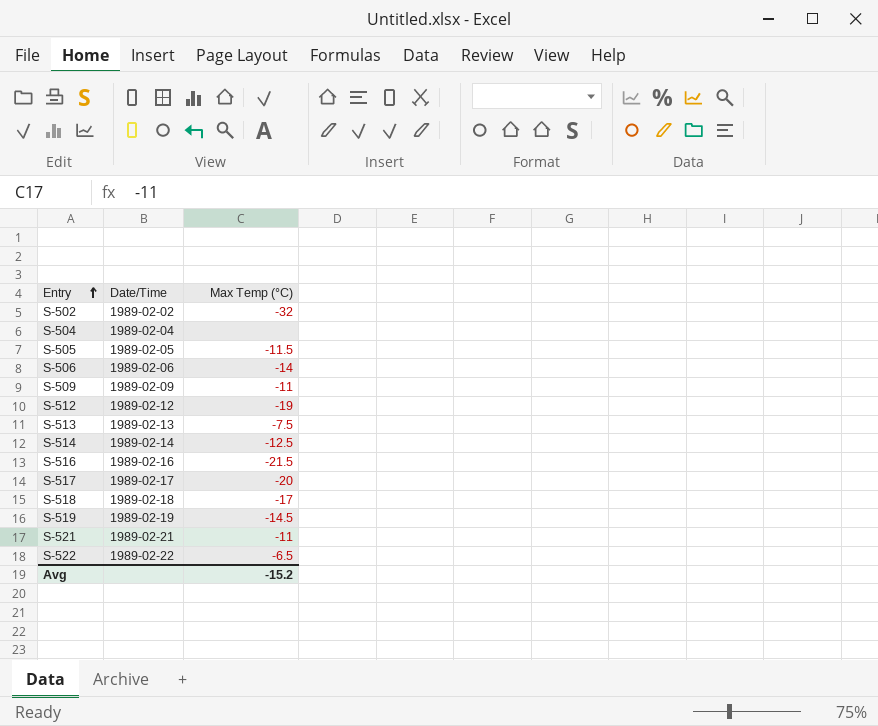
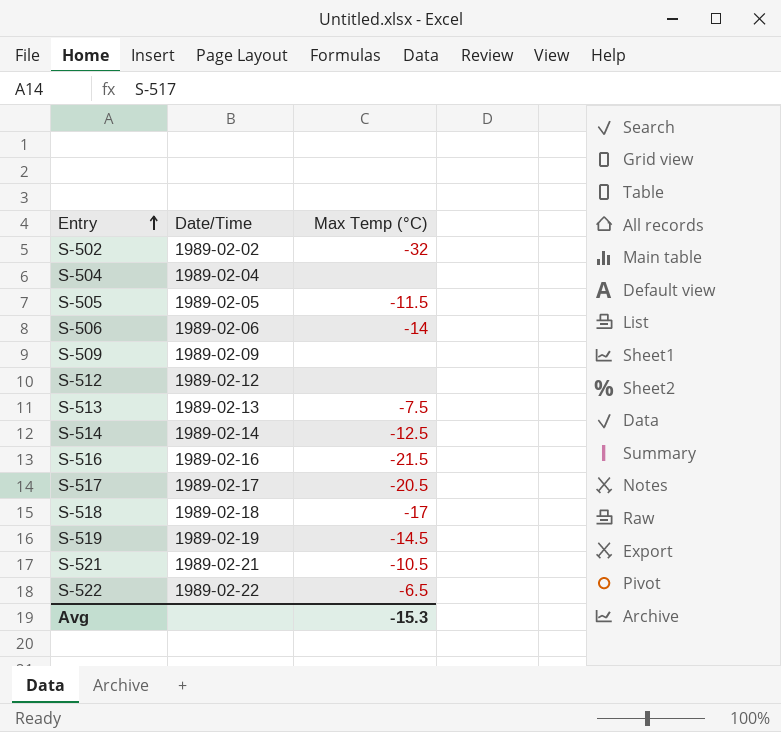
S-509 | Max Temp (°C): -11 -> none
S-512 | Max Temp (°C): -19 -> none
S-517 | Max Temp (°C): -20 -> -20.5
S-521 | Max Temp (°C): -11 -> -10.5
Avg | Max Temp (°C): -15.2 -> -15.3

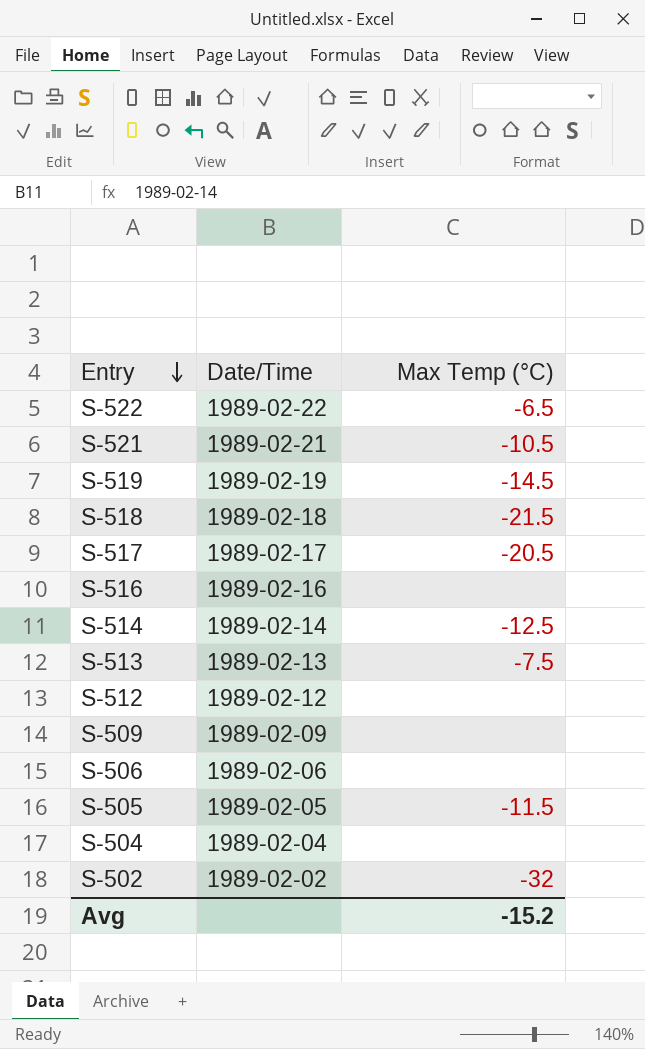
row order: Entry ascending -> Entry descending
S-518 | Max Temp (°C): -17 -> -21.5
S-516 | Max Temp (°C): -21.5 -> none
S-506 | Max Temp (°C): -14 -> none
Avg | Max Temp (°C): -15.3 -> -15.2

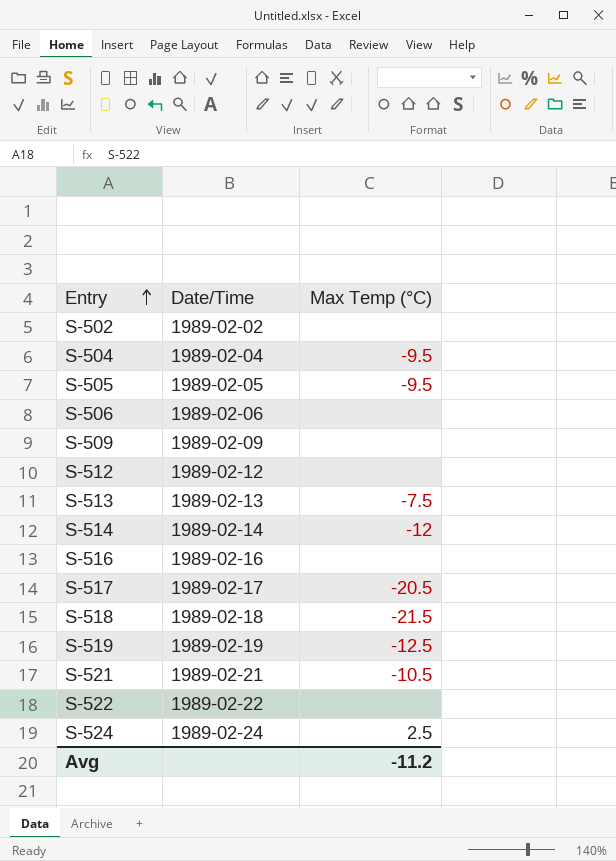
row order: Entry descending -> Entry ascending
S-502 | Max Temp (°C): -32 -> none
S-504 | Max Temp (°C): none -> -9.5
S-505 | Max Temp (°C): -11.5 -> -9.5
S-514 | Max Temp (°C): -12.5 -> -12
S-519 | Max Temp (°C): -14.5 -> -12.5
S-522 | Max Temp (°C): -6.5 -> none
row S-524: none -> 1989-02-24 | 2.5
Avg | Max Temp (°C): -15.2 -> -11.2

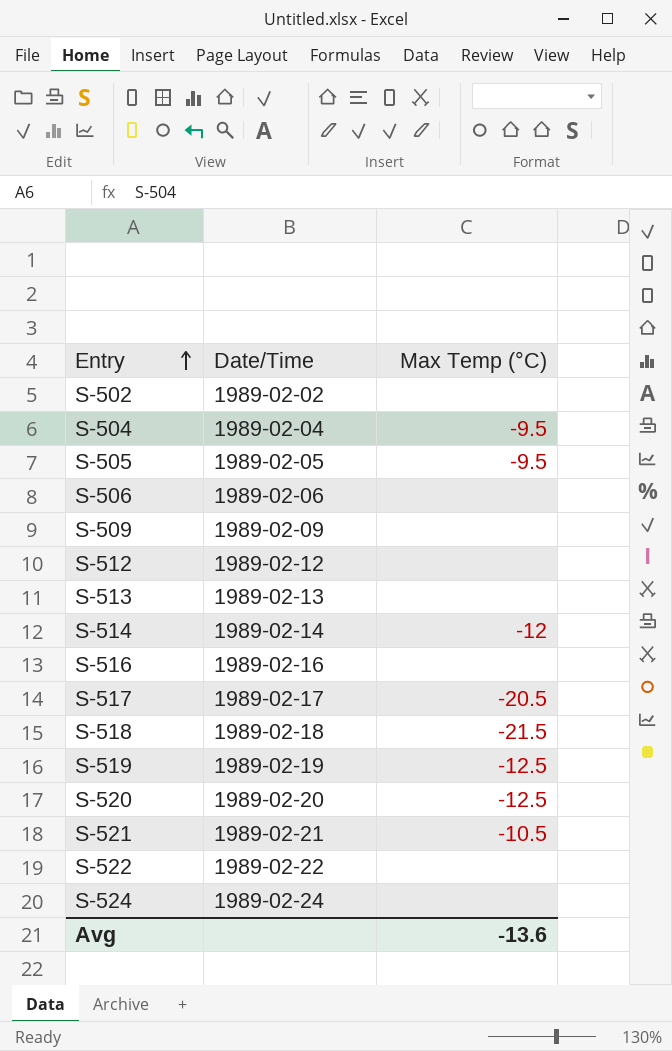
S-513 | Max Temp (°C): -7.5 -> none
row S-520: none -> 1989-02-20 | -12.5
S-524 | Max Temp (°C): 2.5 -> none
Avg | Max Temp (°C): -11.2 -> -13.6

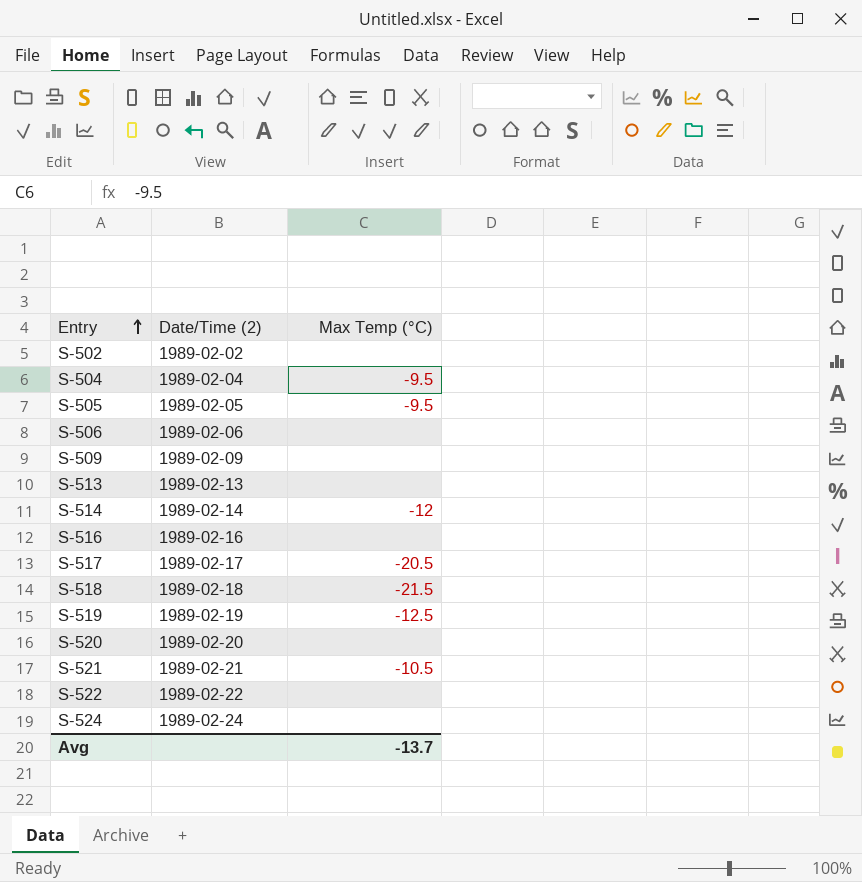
column name: Date/Time -> Date/Time (2)
row S-512: 1989-02-12 | none -> none
S-520 | Max Temp (°C): -12.5 -> none
Avg | Max Temp (°C): -13.6 -> -13.7

